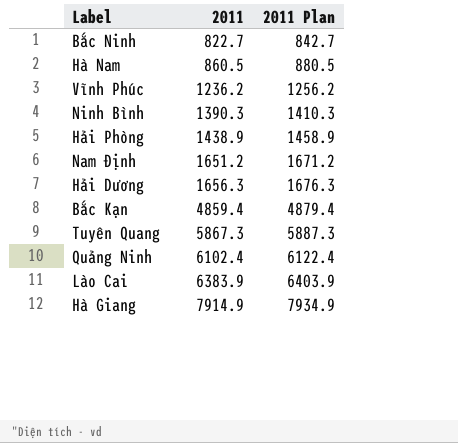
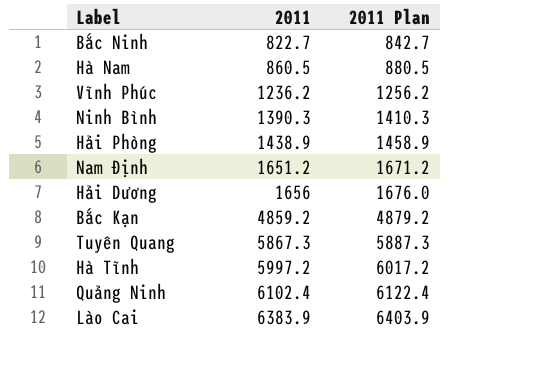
row Hà Giang: 7914.9 | 7934.9 -> none
Hải Dương | 2011: 1656.3 -> 1656
Hải Dương | 2011 Plan: 1676.3 -> 1676.0
Bắc Kạn | 2011: 4859.4 -> 4859.2
Bắc Kạn | 2011 Plan: 4879.4 -> 4879.2
row Hà Tĩnh: none -> 5997.2 | 6017.2

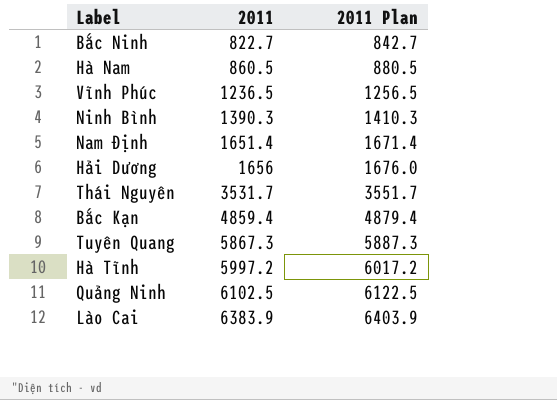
row Hải Phòng: 1438.9 | 1458.9 -> none
Vĩnh Phúc | 2011: 1236.2 -> 1236.5
Vĩnh Phúc | 2011 Plan: 1256.2 -> 1256.5
Nam Định | 2011: 1651.2 -> 1651.4
Nam Định | 2011 Plan: 1671.2 -> 1671.4
row Thái Nguyên: none -> 3531.7 | 3551.7
Bắc Kạn | 2011: 4859.2 -> 4859.4
Bắc Kạn | 2011 Plan: 4879.2 -> 4879.4
Quảng Ninh | 2011: 6102.4 -> 6102.5
Quảng Ninh | 2011 Plan: 6122.4 -> 6122.5

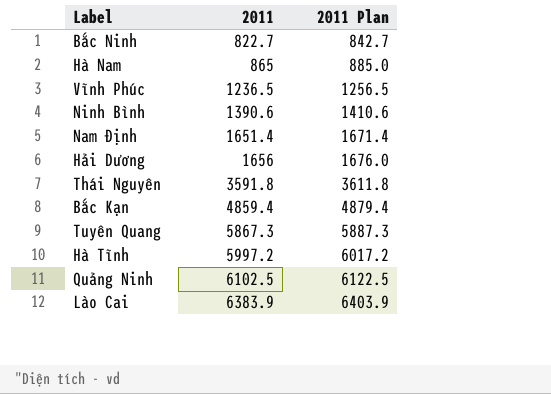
Hà Nam | 2011: 860.5 -> 865
Hà Nam | 2011 Plan: 880.5 -> 885.0
Ninh Bình | 2011: 1390.3 -> 1390.6
Ninh Bình | 2011 Plan: 1410.3 -> 1410.6
Thái Nguyên | 2011: 3531.7 -> 3591.8
Thái Nguyên | 2011 Plan: 3551.7 -> 3611.8

